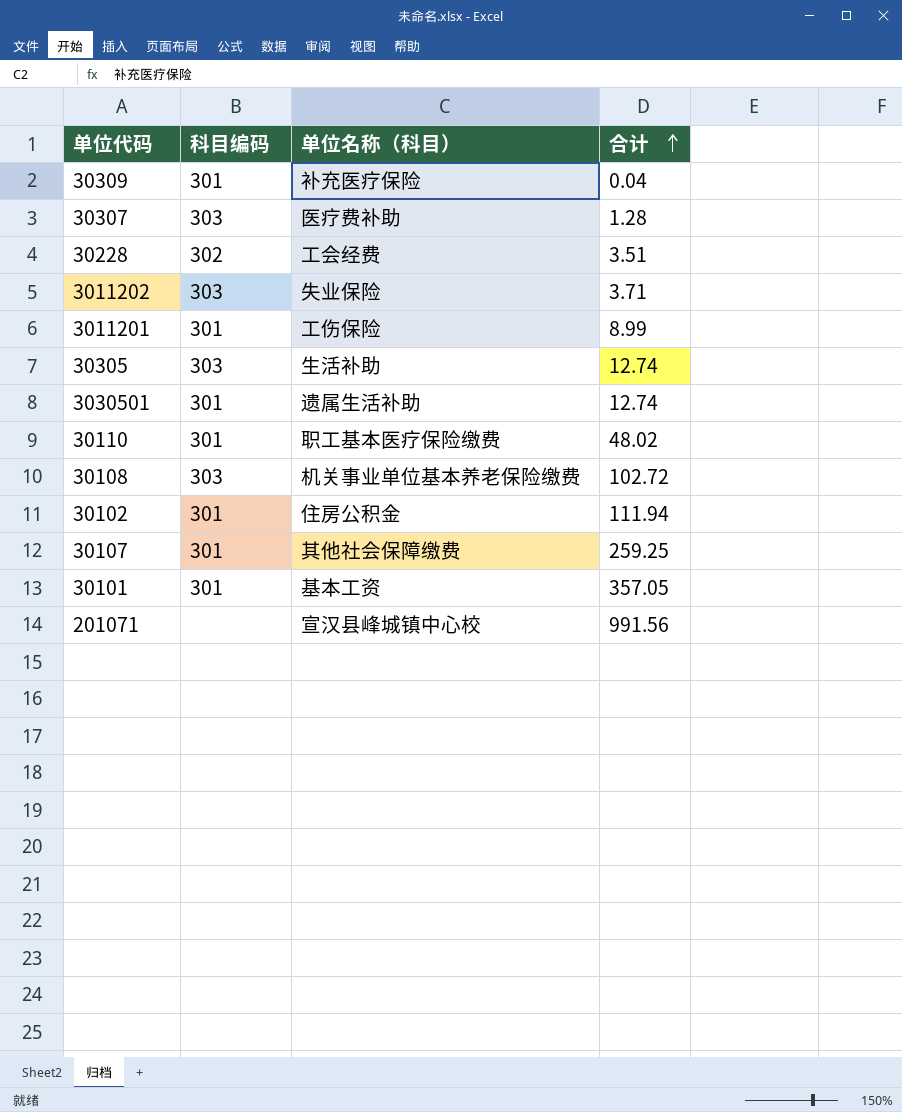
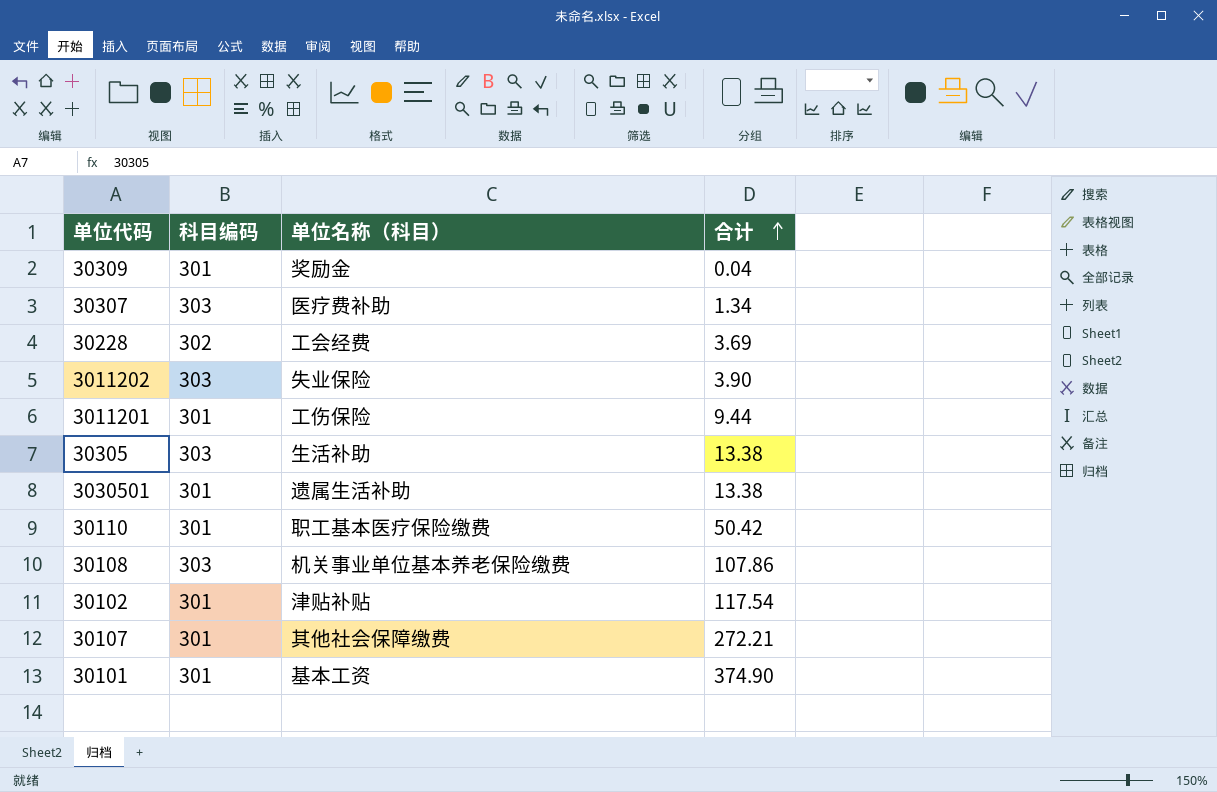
row 201071: none | 宣汉县峰城镇中心校 | 991.56 -> none
30309 | 单位名称（科目）: 补充医疗保险 -> 奖励金
30307 | 合计: 1.28 -> 1.34
30228 | 合计: 3.51 -> 3.69
3011202 | 合计: 3.71 -> 3.90
3011201 | 合计: 8.99 -> 9.44
30305 | 合计: 12.74 -> 13.38
3030501 | 合计: 12.74 -> 13.38
30110 | 合计: 48.02 -> 50.42
30108 | 合计: 102.72 -> 107.86
30102 | 单位名称（科目）: 住房公积金 -> 津贴补贴
30102 | 合计: 111.94 -> 117.54
30107 | 合计: 259.25 -> 272.21
30101 | 合计: 357.05 -> 374.90

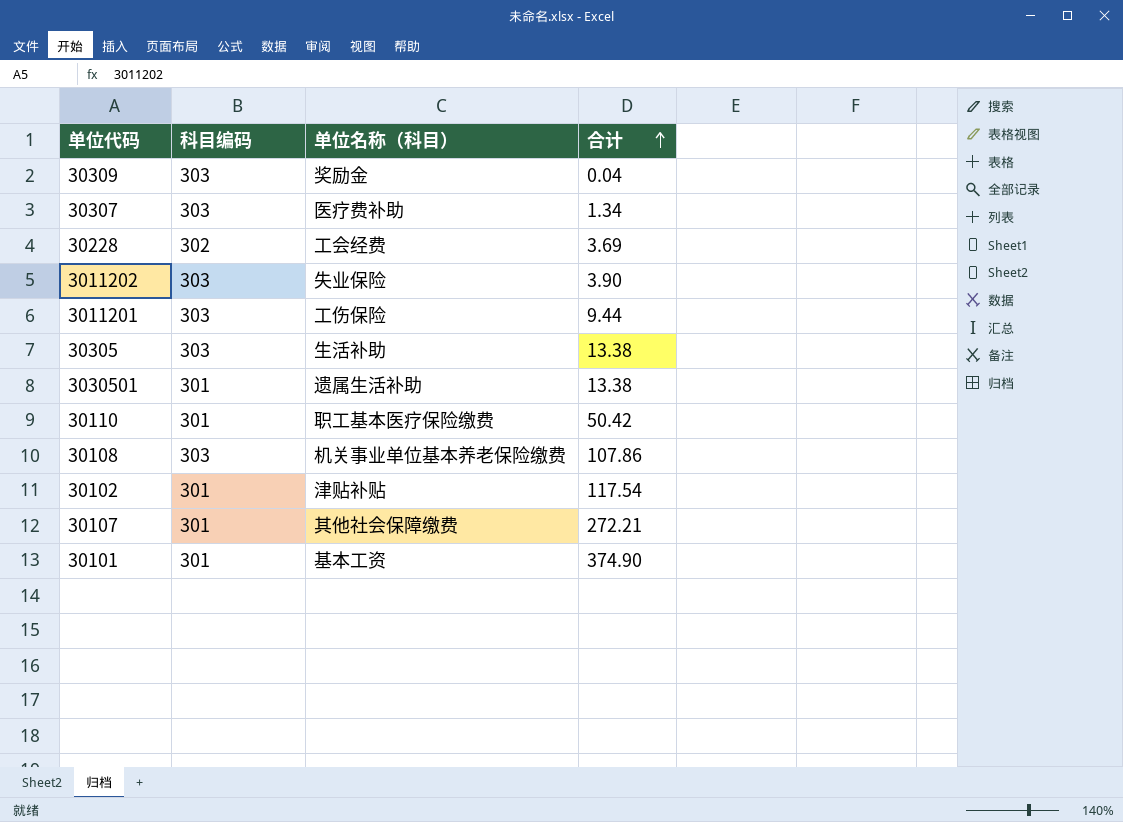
30309 | 科目编码: 301 -> 303
3011201 | 科目编码: 301 -> 303

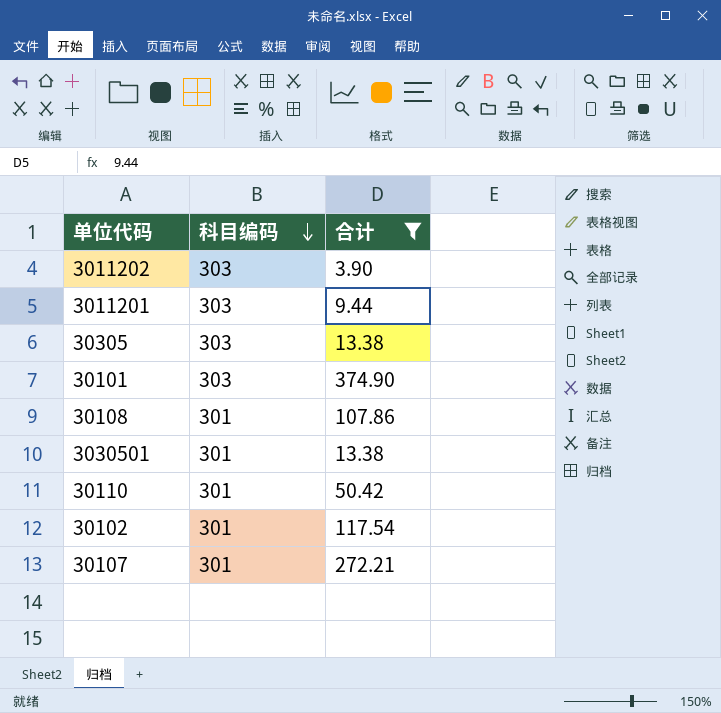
filter: none -> 合计 >= 3.90
row order: 合计 ascending -> 科目编码 descending
column 单位名称（科目） | position: 3 -> none
30101 | 科目编码: 301 -> 303
30108 | 科目编码: 303 -> 301

